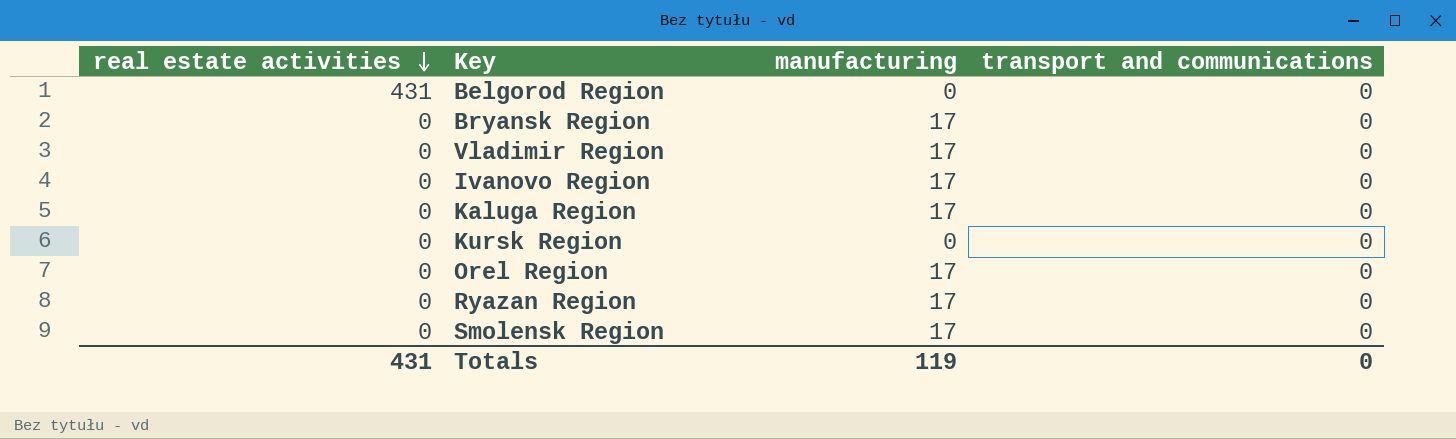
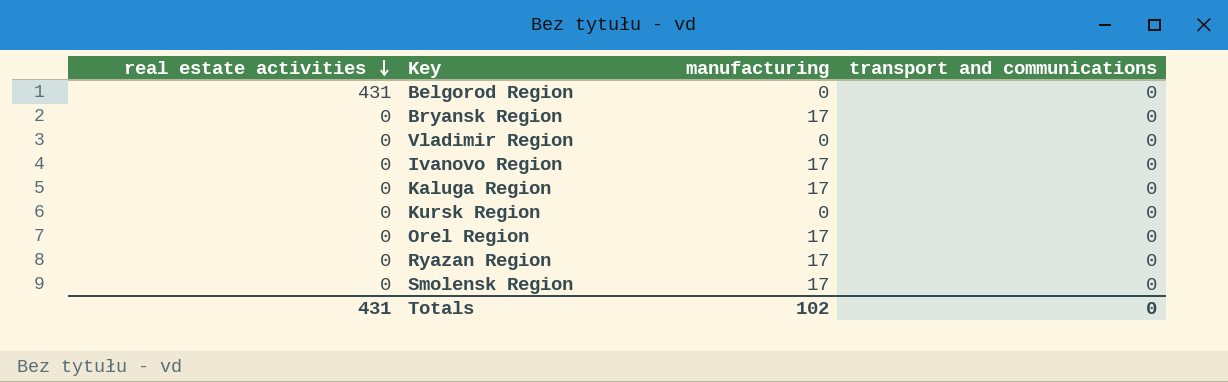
Vladimir Region | manufacturing: 17 -> 0
Totals | manufacturing: 119 -> 102

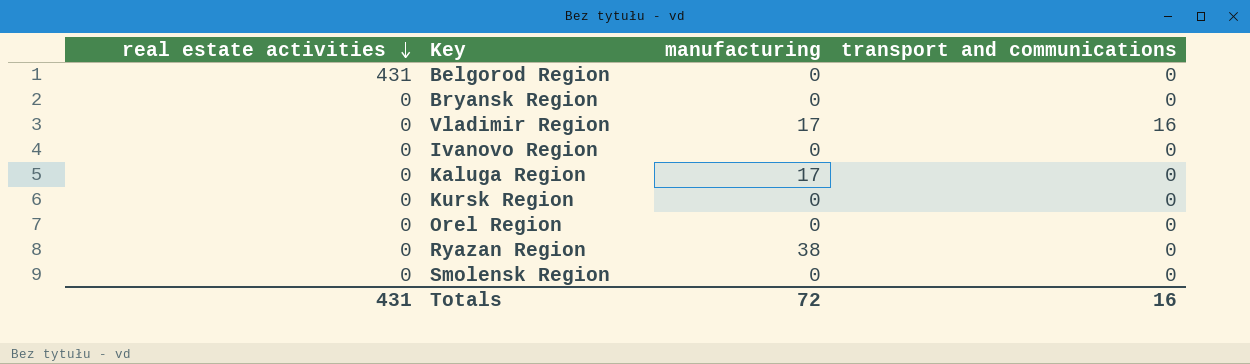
Bryansk Region | manufacturing: 17 -> 0
Vladimir Region | manufacturing: 0 -> 17
Vladimir Region | transport and communications: 0 -> 16
Ivanovo Region | manufacturing: 17 -> 0
Orel Region | manufacturing: 17 -> 0
Ryazan Region | manufacturing: 17 -> 38
Smolensk Region | manufacturing: 17 -> 0
Totals | manufacturing: 102 -> 72
Totals | transport and communications: 0 -> 16

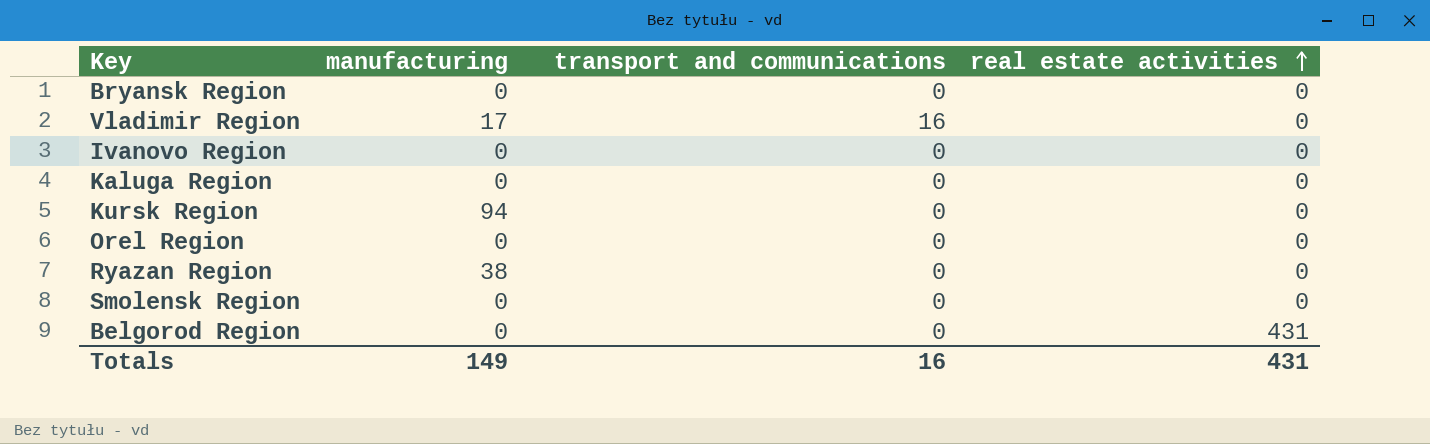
row order: real estate activities descending -> real estate activities ascending
column real estate activities | position: 1 -> 4
Kaluga Region | manufacturing: 17 -> 0
Kursk Region | manufacturing: 0 -> 94
Totals | manufacturing: 72 -> 149

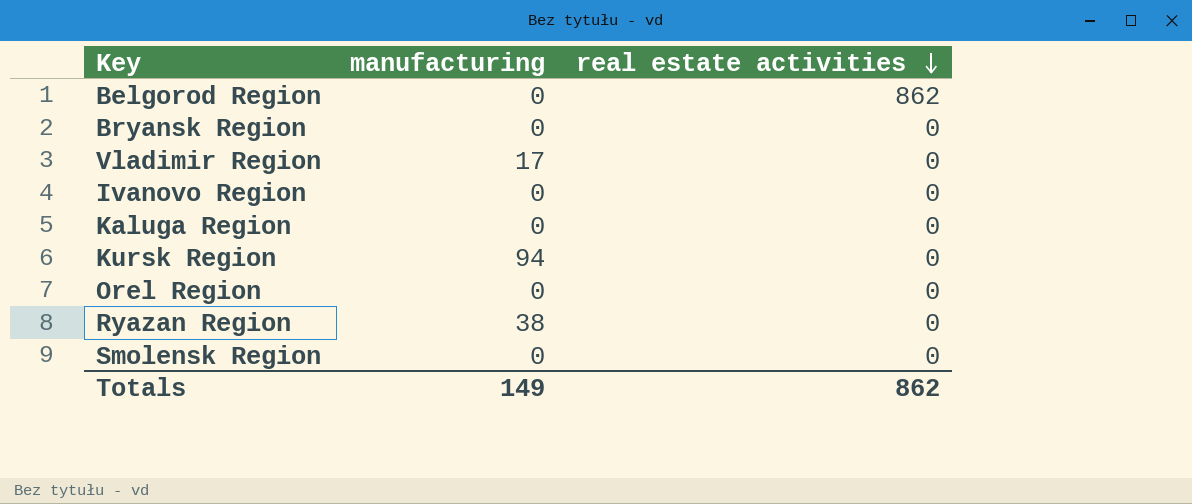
row order: real estate activities ascending -> real estate activities descending
column transport and communications | position: 3 -> none
Belgorod Region | real estate activities: 431 -> 862
Totals | real estate activities: 431 -> 862

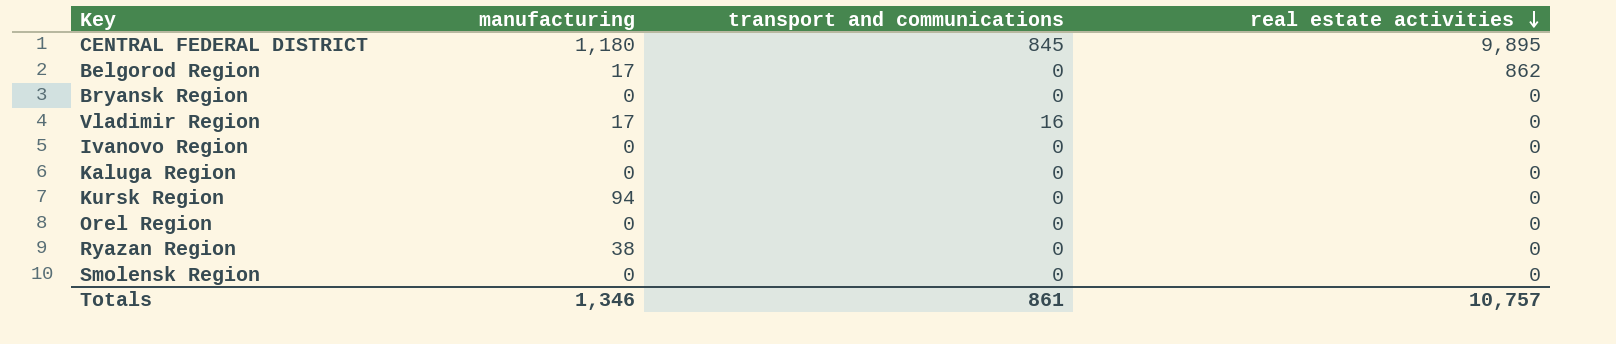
column transport and communications | position: none -> 3
row CENTRAL FEDERAL DISTRICT: none -> 1,180 | 845 | 9,895
Belgorod Region | manufacturing: 0 -> 17
Totals | manufacturing: 149 -> 1,346
Totals | real estate activities: 862 -> 10,757

